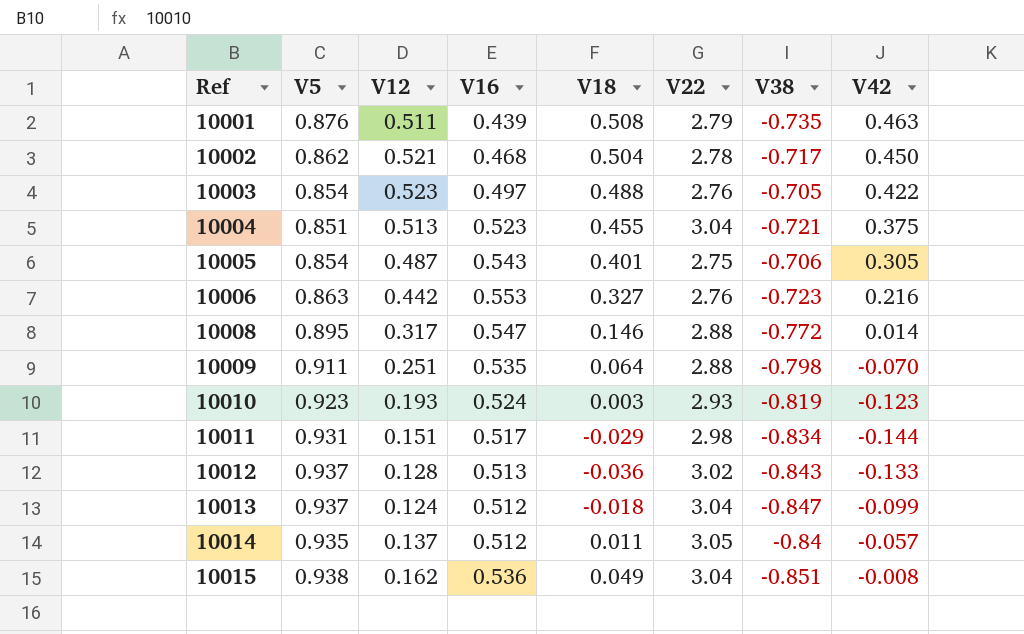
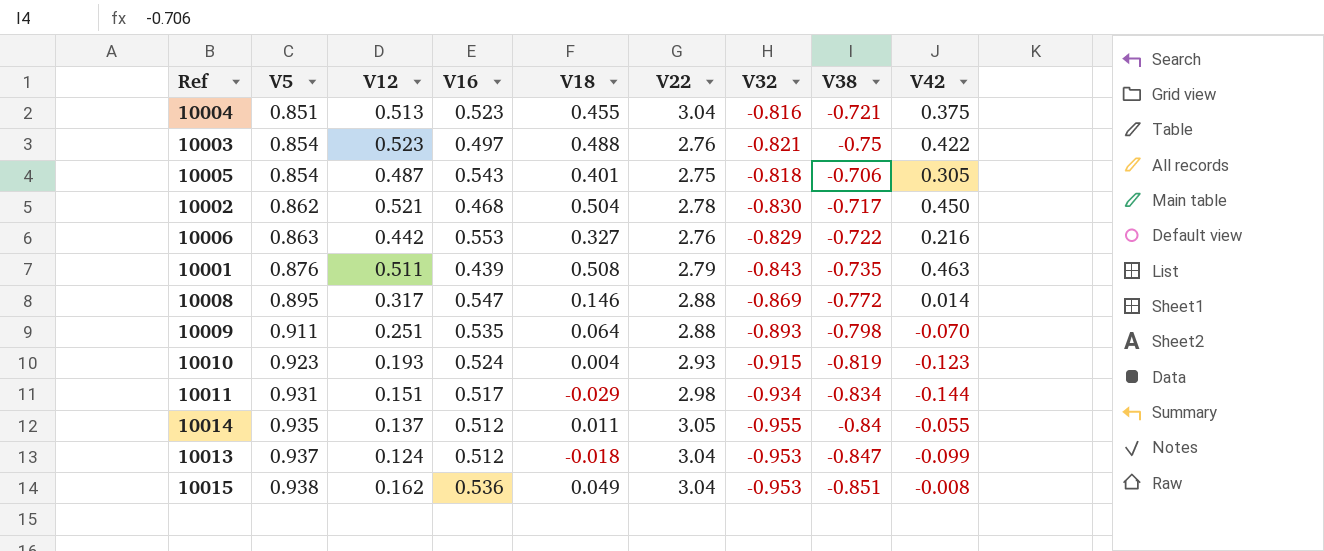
row order: Ref ascending -> V5 ascending
column V32 | position: none -> 7
row 10012: 0.937 | 0.128 | 0.513 | -0.036 | 3.02 | -0.843 | -0.133 -> none
10003 | V38: -0.705 -> -0.75
10006 | V38: -0.723 -> -0.722
10010 | V18: 0.003 -> 0.004
10014 | V42: -0.057 -> -0.055

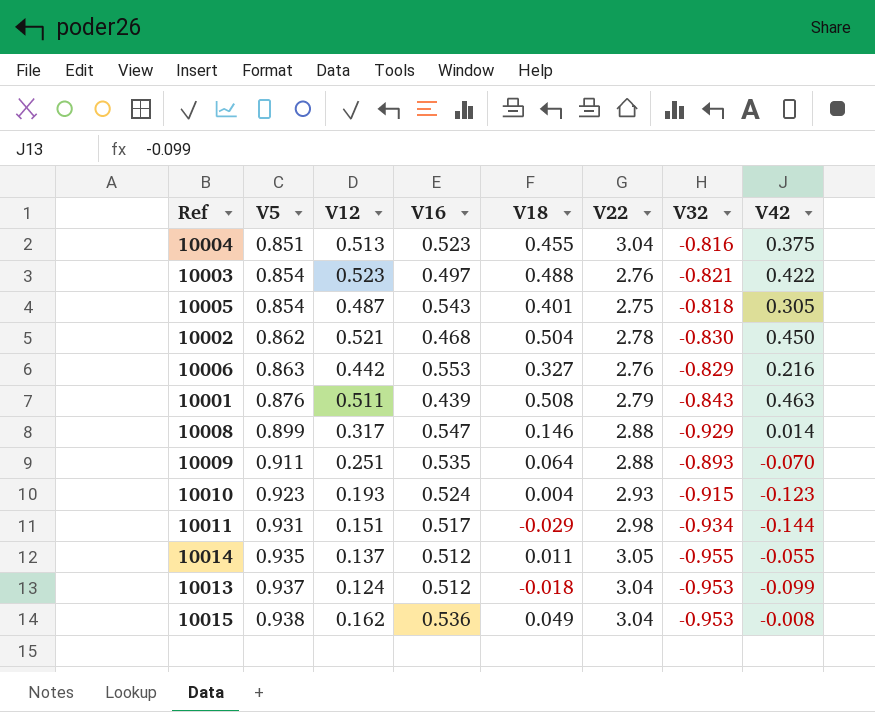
column V38 | position: 8 -> none
10008 | V5: 0.895 -> 0.899
10008 | V32: -0.869 -> -0.929

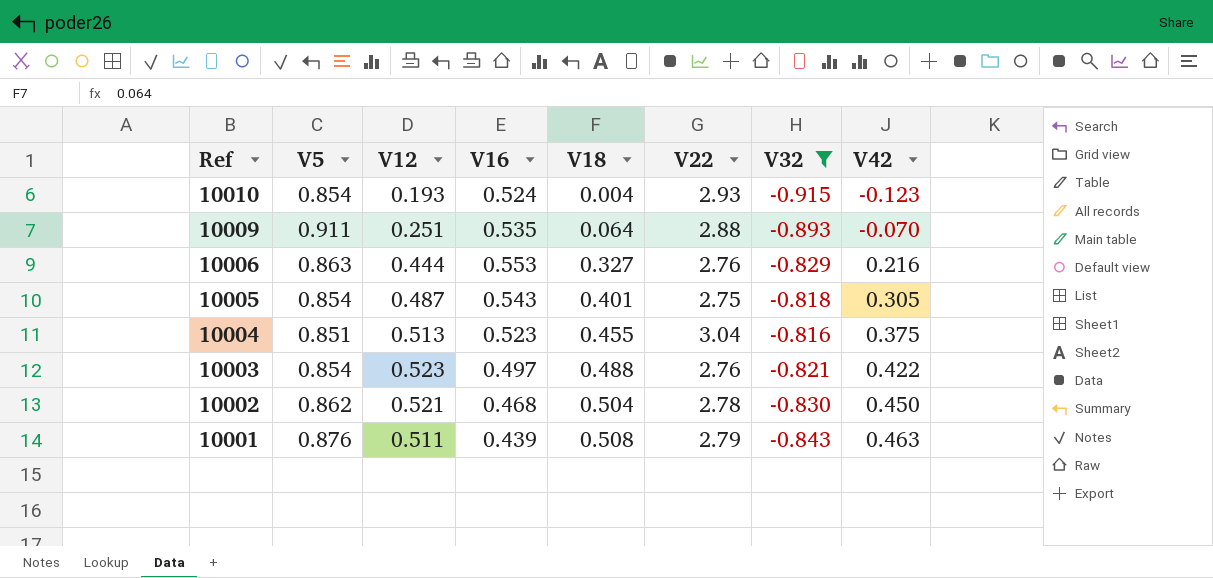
filter: none -> V32 >= -0.915
row order: V5 ascending -> Ref descending
10010 | V5: 0.923 -> 0.854
10006 | V12: 0.442 -> 0.444

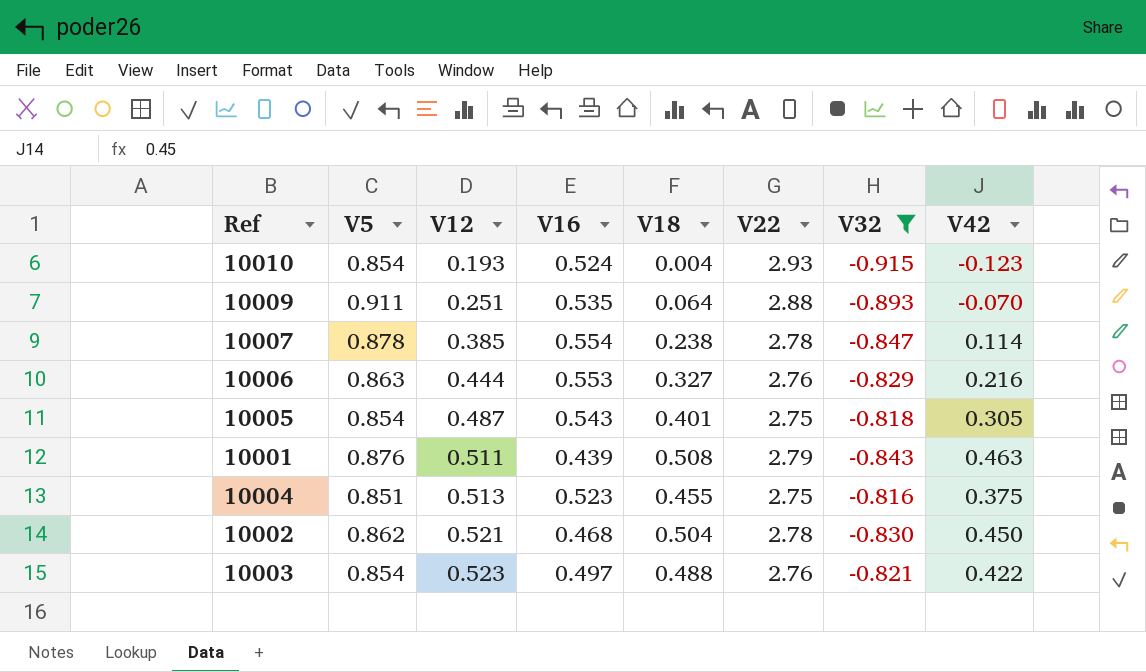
row order: Ref descending -> V12 ascending
row 10007: none -> 0.878 | 0.385 | 0.554 | 0.238 | 2.78 | -0.847 | 0.114
10004 | V22: 3.04 -> 2.75

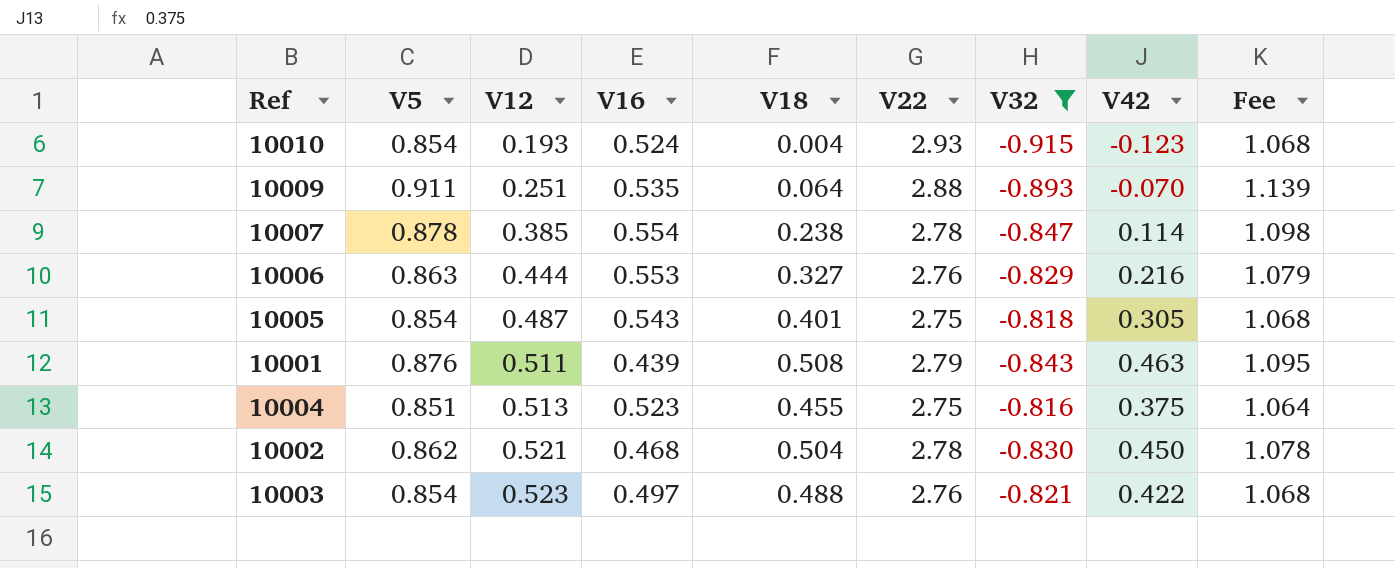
column Fee | formula: none -> [V5] * 1.25

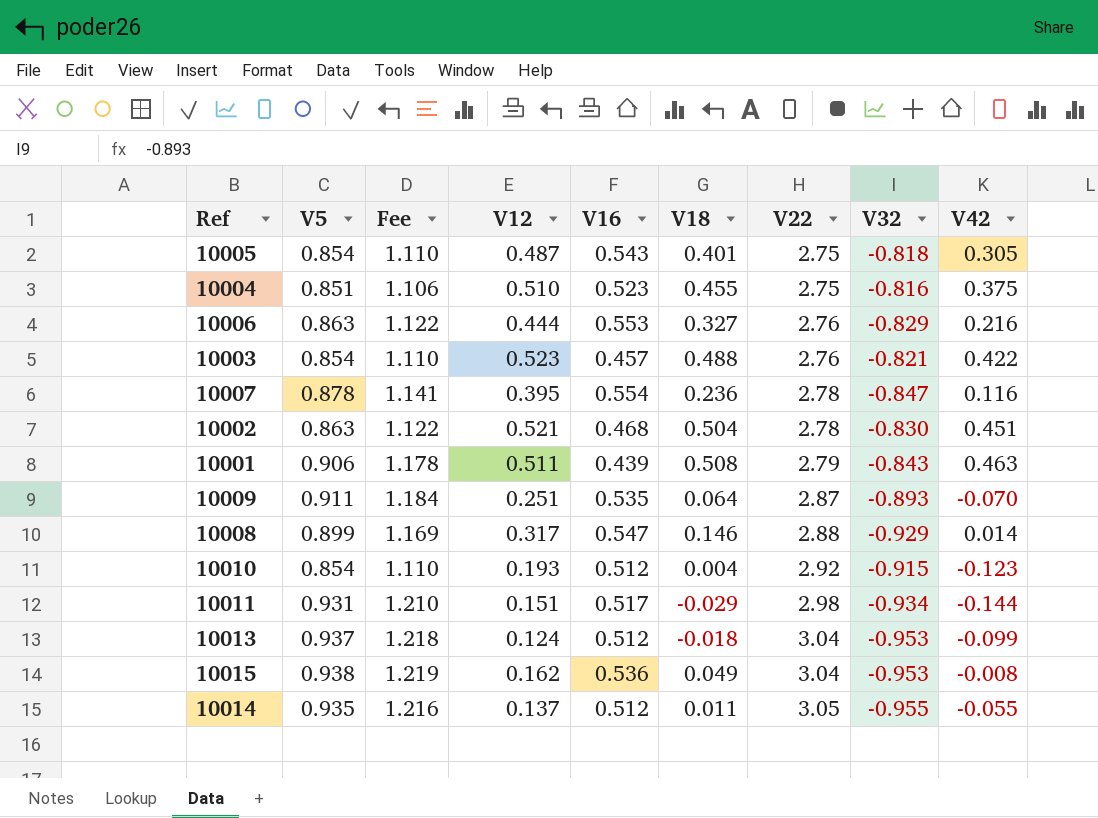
filter: V32 >= -0.915 -> none
row order: V12 ascending -> V22 ascending
column Fee | formula: [V5] * 1.25 -> [V5] * 1.3
column Fee | position: 9 -> 3
10004 | V12: 0.513 -> 0.510
10003 | V16: 0.497 -> 0.457
10007 | V12: 0.385 -> 0.395
10007 | V18: 0.238 -> 0.236
10007 | V42: 0.114 -> 0.116
10002 | V5: 0.862 -> 0.863
10002 | V42: 0.450 -> 0.451
10001 | V5: 0.876 -> 0.906
10009 | V22: 2.88 -> 2.87
10010 | V16: 0.524 -> 0.512
10010 | V22: 2.93 -> 2.92

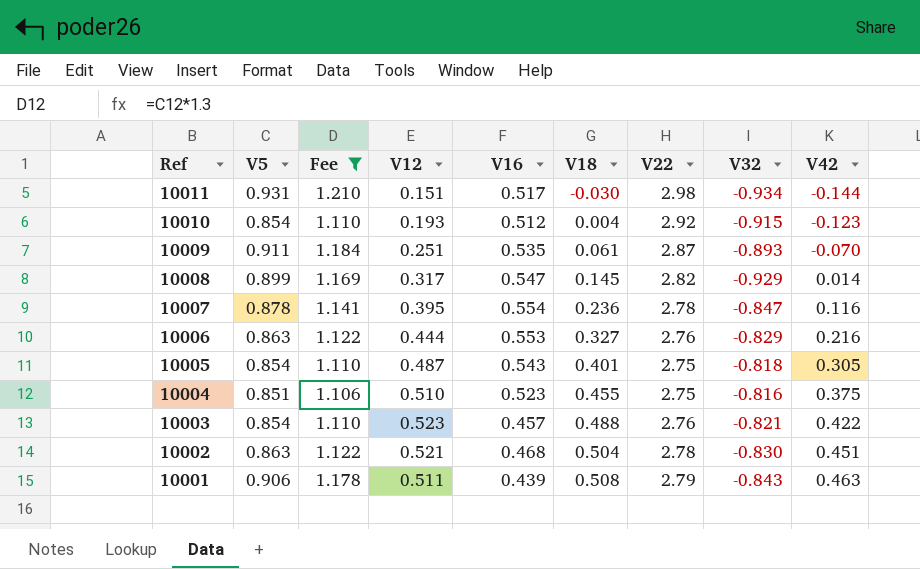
filter: none -> Fee <= 1.210
row order: V22 ascending -> Ref descending
10011 | V18: -0.029 -> -0.030
10009 | V18: 0.064 -> 0.061
10008 | V18: 0.146 -> 0.145
10008 | V22: 2.88 -> 2.82

